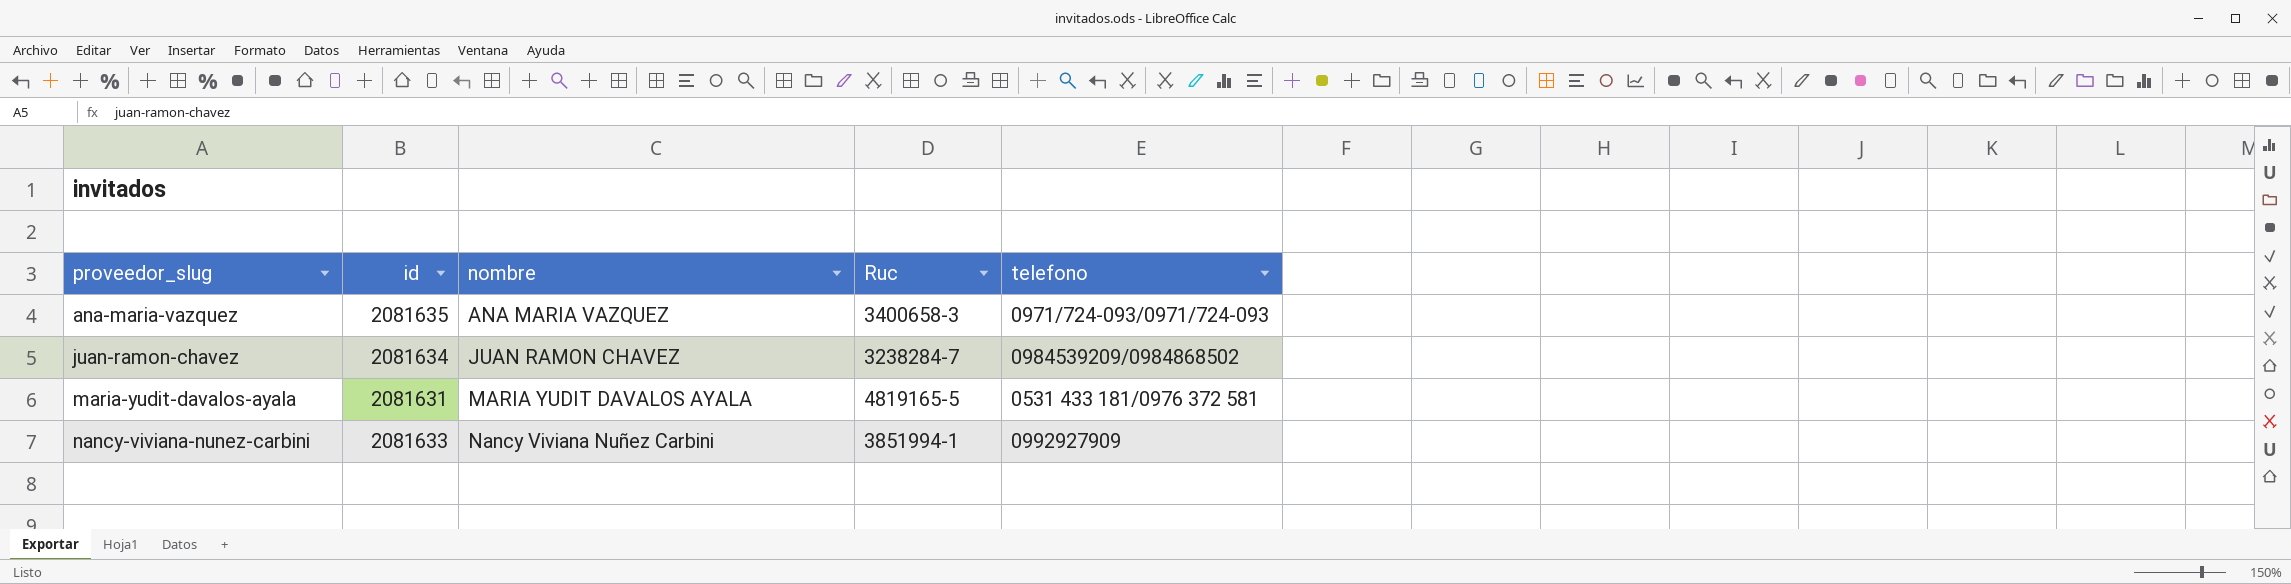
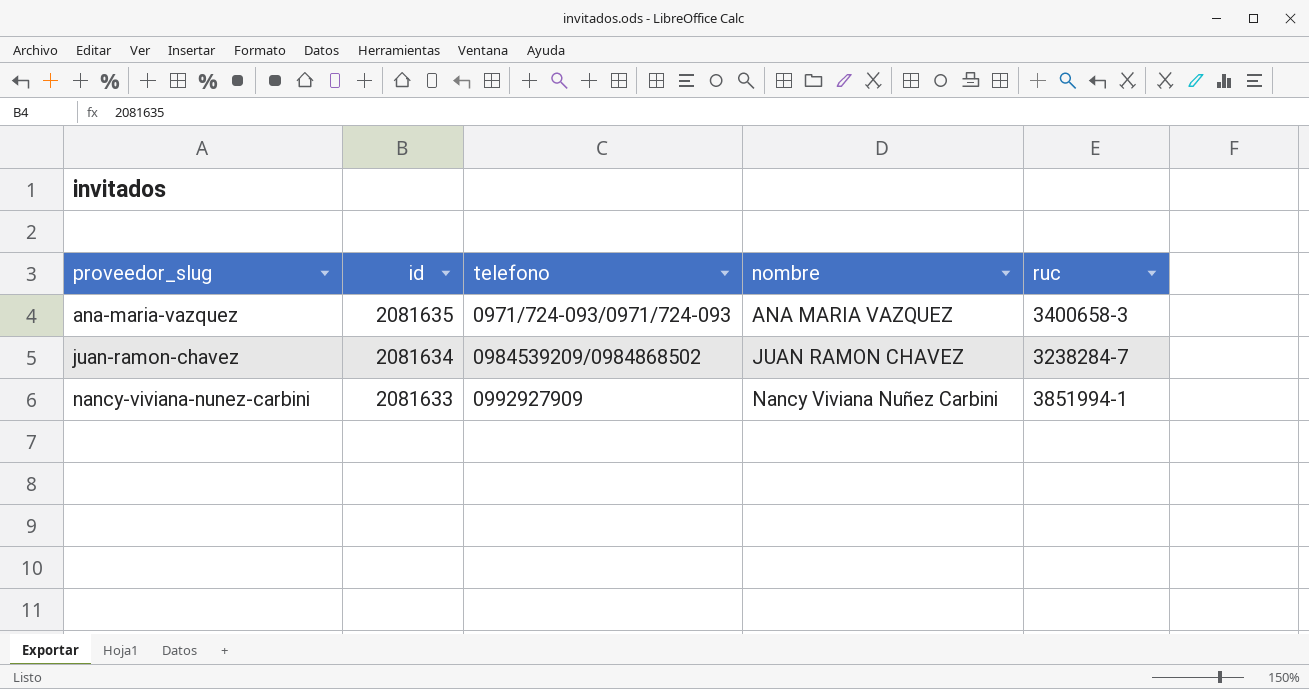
column telefono | position: 5 -> 3
column name: Ruc -> ruc
row maria-yudit-davalos-ayala: 2081631 | MARIA YUDIT DAVALOS AYALA | 4819165-5 | 0531 433 181/0976 372 581 -> none

